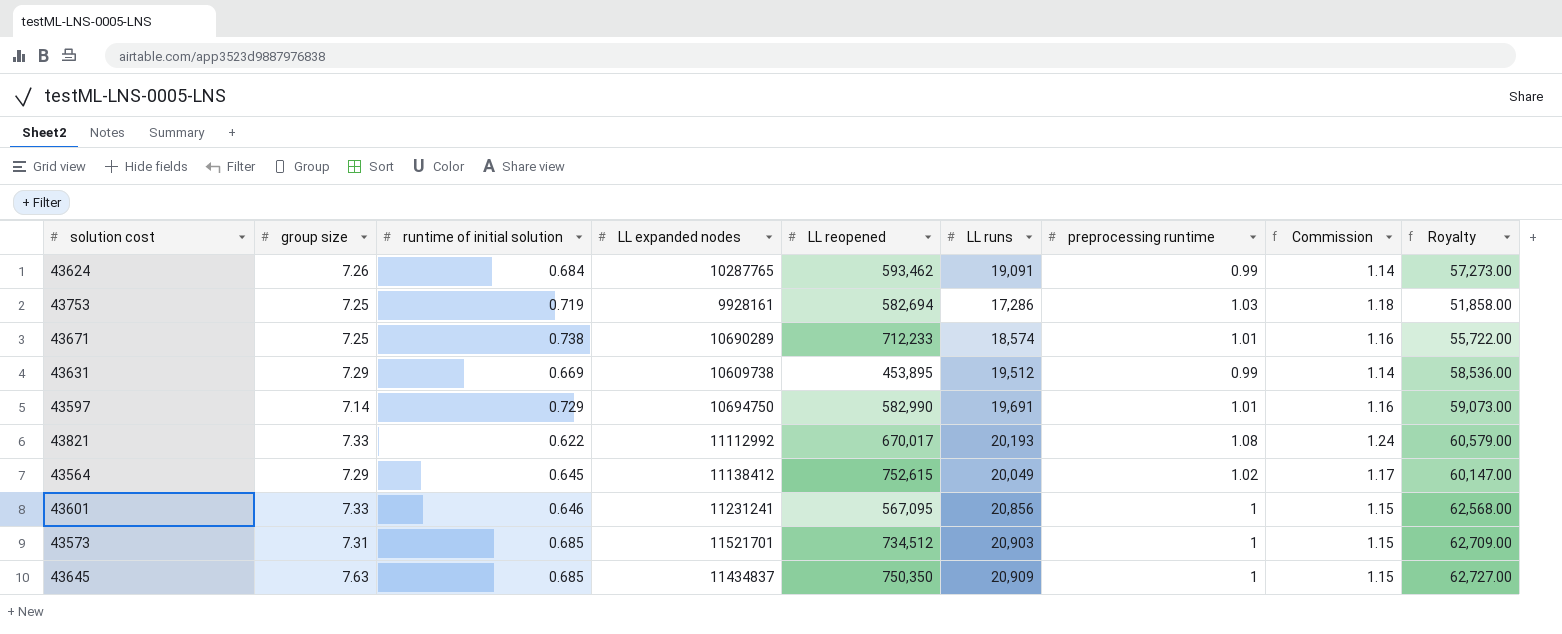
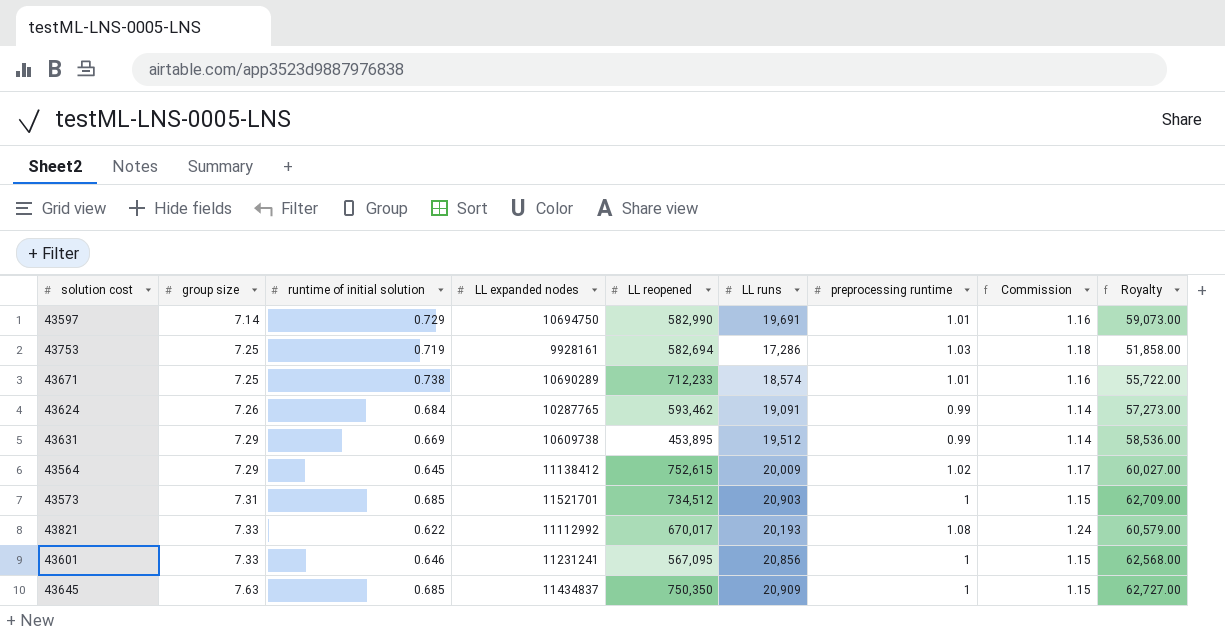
row order: none -> group size ascending
43564 | LL runs: 20,049 -> 20,009
43564 | Royalty: 60,147.00 -> 60,027.00

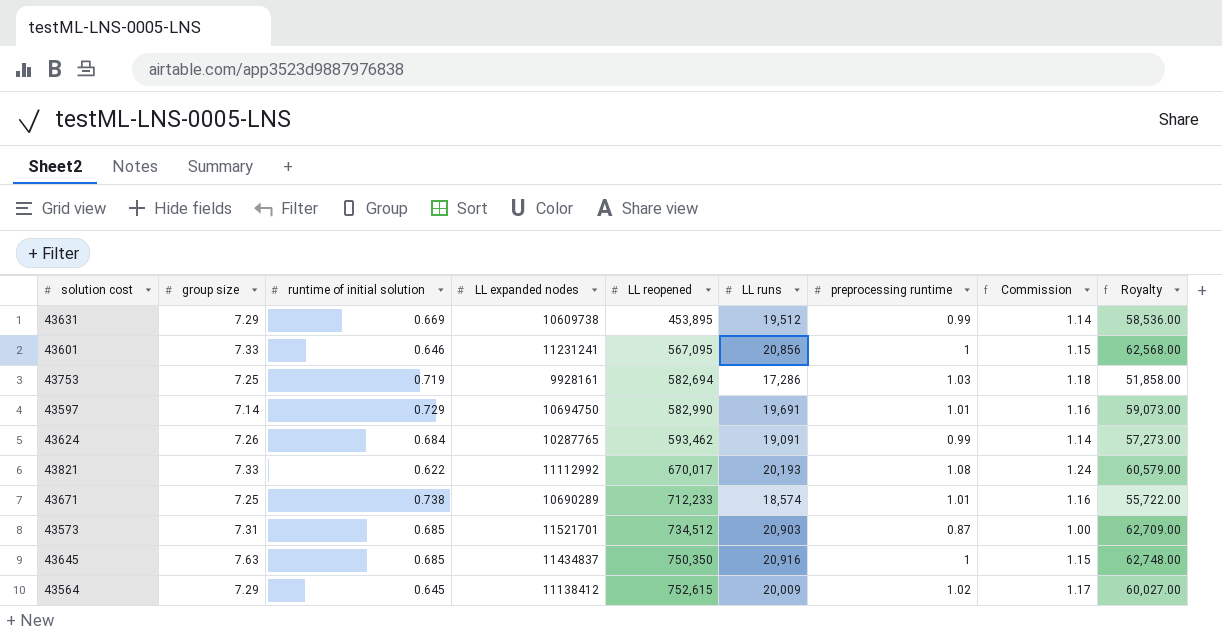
row order: group size ascending -> LL reopened ascending
43573 | preprocessing runtime: 1 -> 0.87
43573 | Commission: 1.15 -> 1.00
43645 | LL runs: 20,909 -> 20,916
43645 | Royalty: 62,727.00 -> 62,748.00

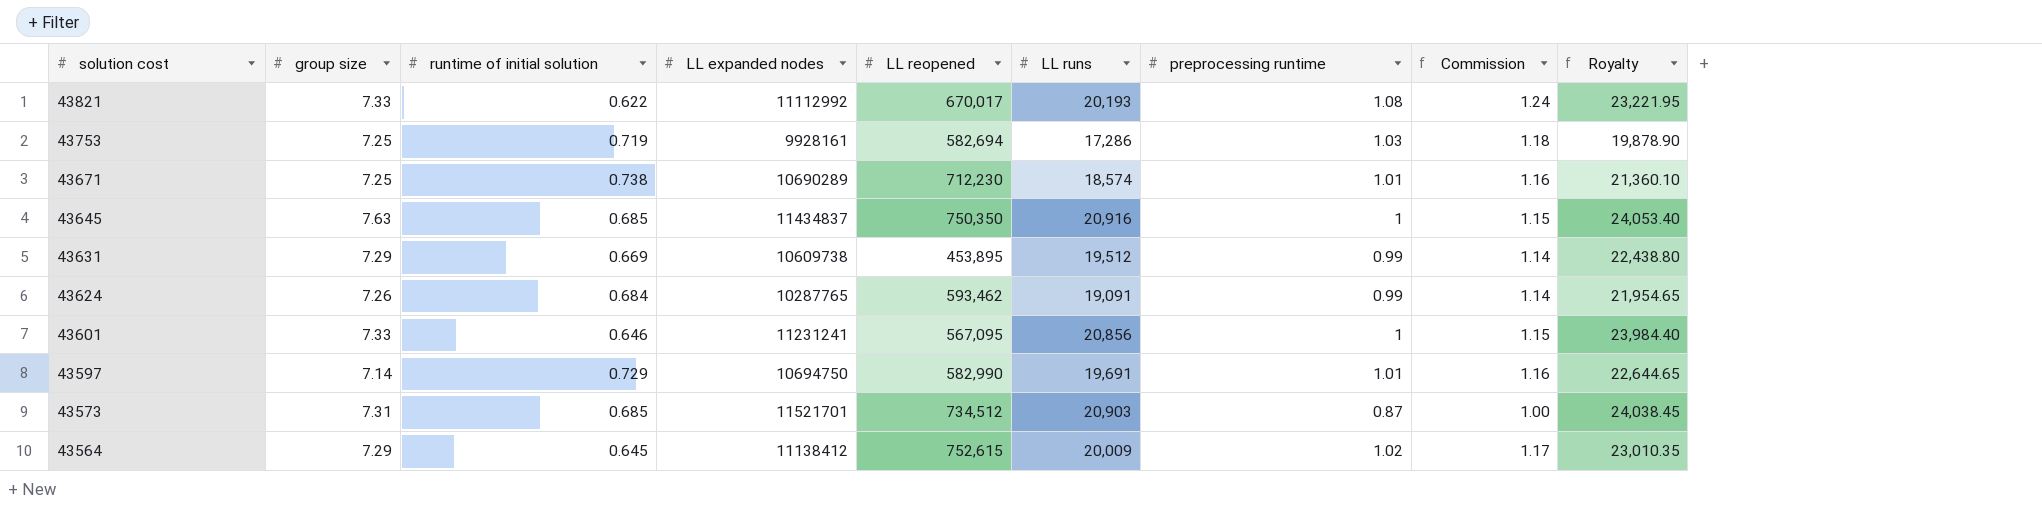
row order: LL reopened ascending -> solution cost descending
column Royalty | formula: [LL runs] * 3 -> [LL runs] * 1.15
43671 | LL reopened: 712,233 -> 712,230

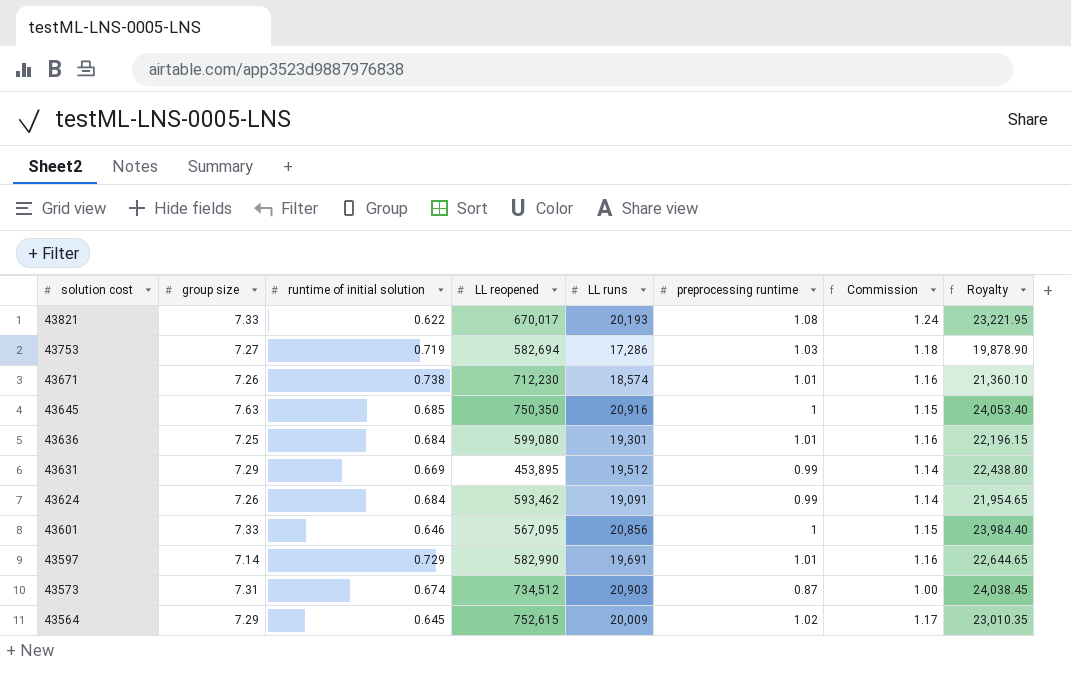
column LL expanded nodes | position: 4 -> none
43753 | group size: 7.25 -> 7.27
43671 | group size: 7.25 -> 7.26
row 43636: none -> 7.25 | 0.684 | 599,080 | 19,301 | 1.01 | 1.16 | 22,196.15
43573 | runtime of initial solution: 0.685 -> 0.674

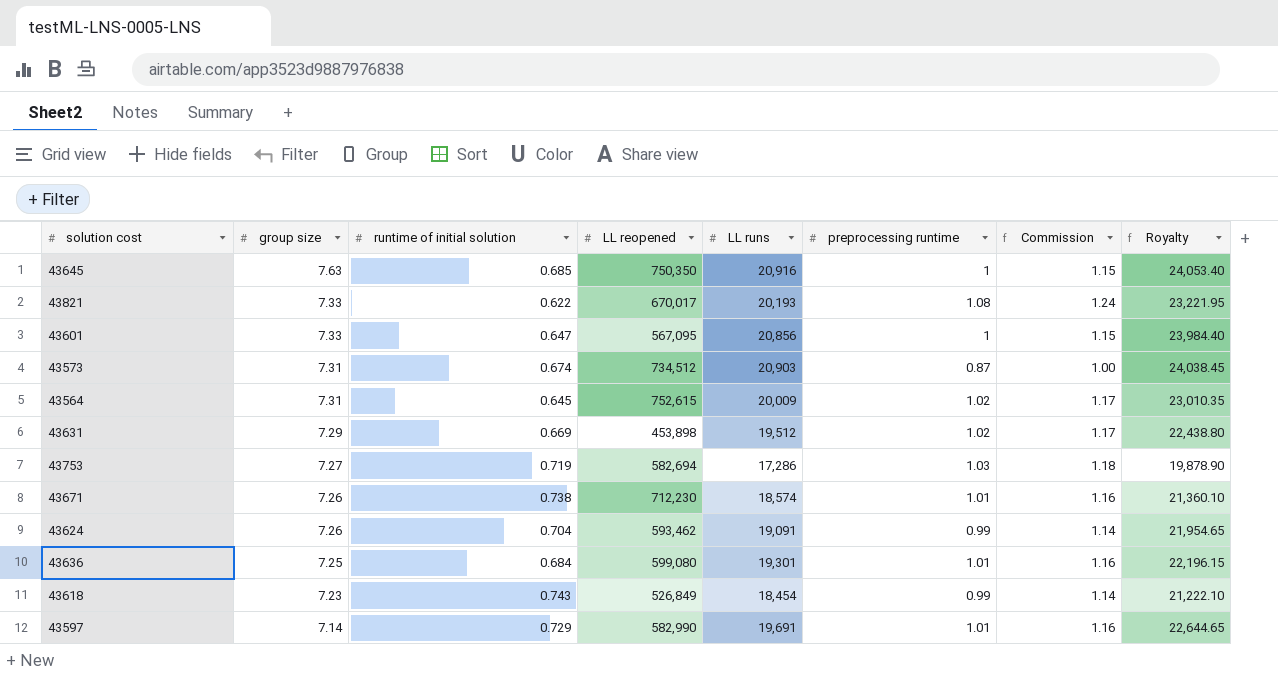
row order: solution cost descending -> group size descending
43601 | runtime of initial solution: 0.646 -> 0.647
43564 | group size: 7.29 -> 7.31
43631 | LL reopened: 453,895 -> 453,898
43631 | preprocessing runtime: 0.99 -> 1.02
43631 | Commission: 1.14 -> 1.17
43624 | runtime of initial solution: 0.684 -> 0.704
row 43618: none -> 7.23 | 0.743 | 526,849 | 18,454 | 0.99 | 1.14 | 21,222.10

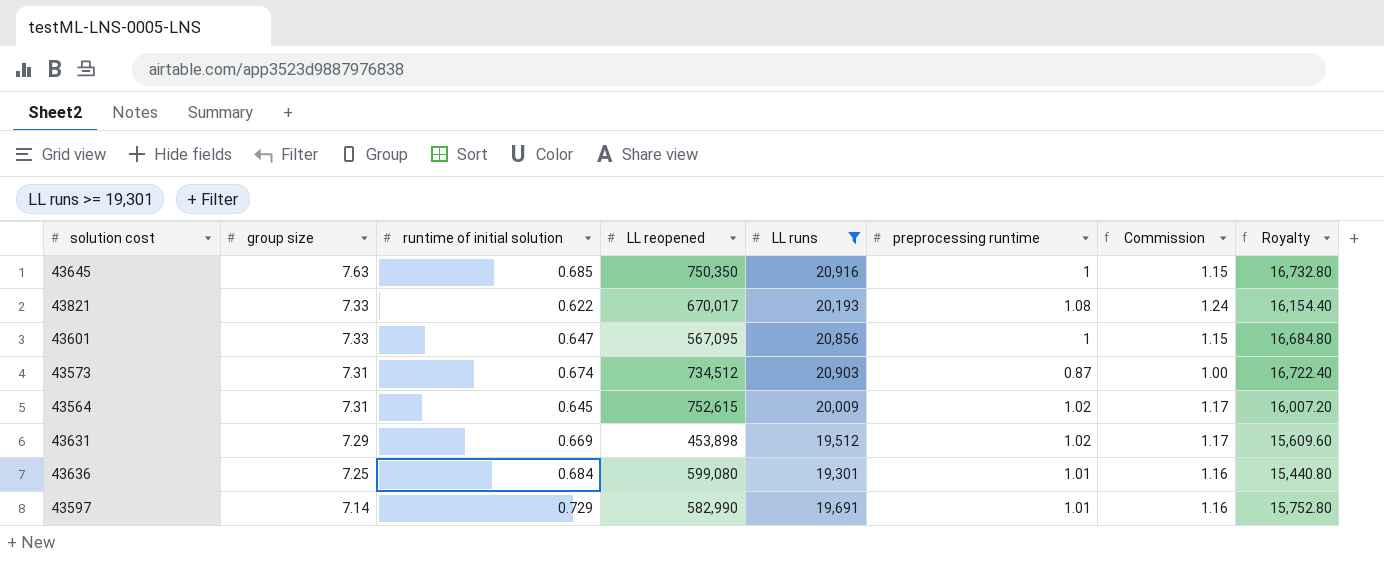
filter: none -> LL runs >= 19,301
column Royalty | formula: [LL runs] * 1.15 -> [LL runs] * 0.8

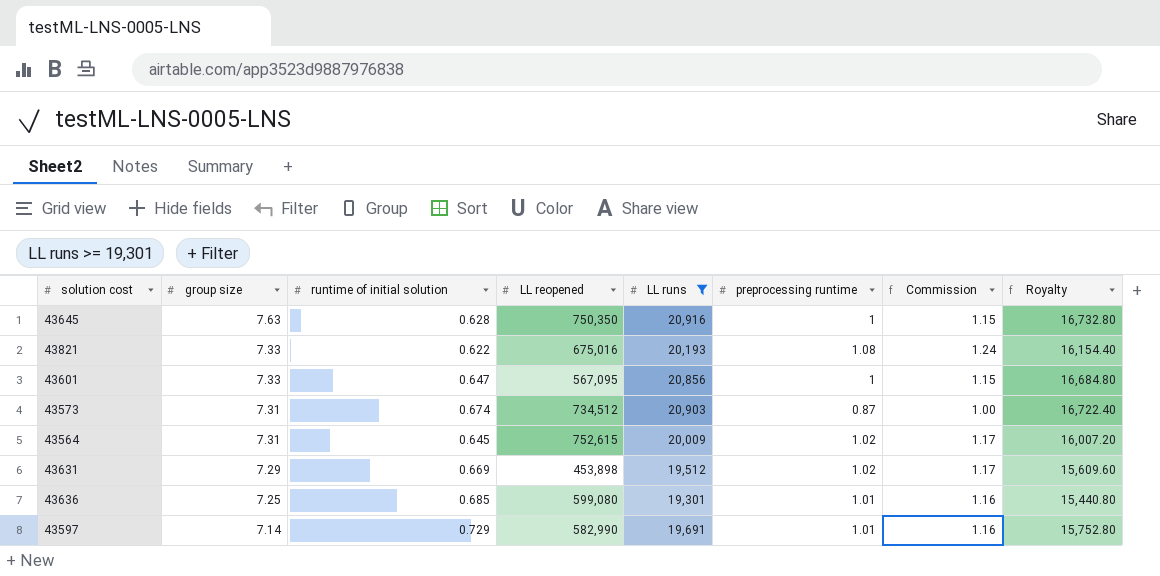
43645 | runtime of initial solution: 0.685 -> 0.628
43821 | LL reopened: 670,017 -> 675,016
43636 | runtime of initial solution: 0.684 -> 0.685

